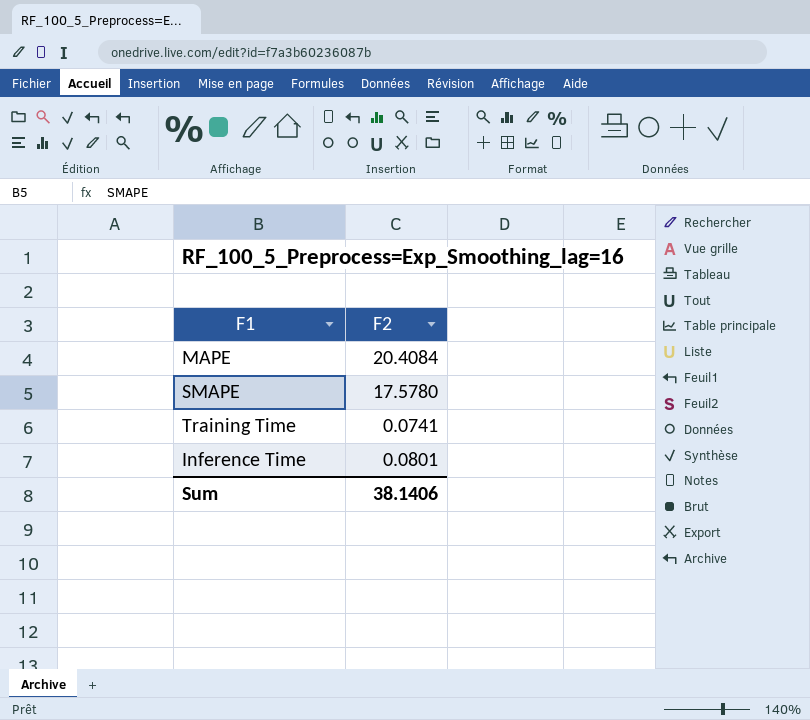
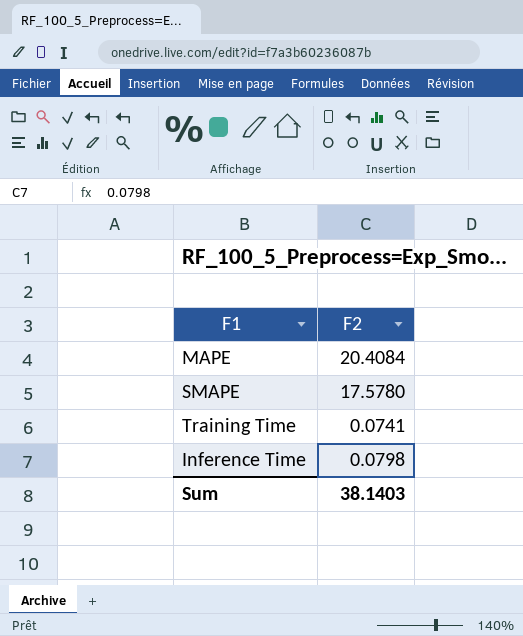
Inference Time | F2: 0.0801 -> 0.0798
Sum | F2: 38.1406 -> 38.1403

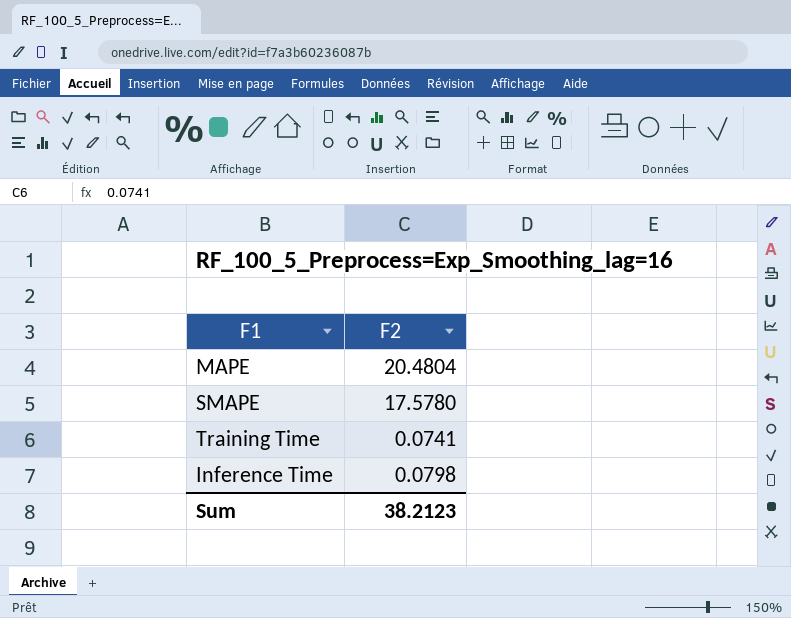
MAPE | F2: 20.4084 -> 20.4804
Sum | F2: 38.1403 -> 38.2123

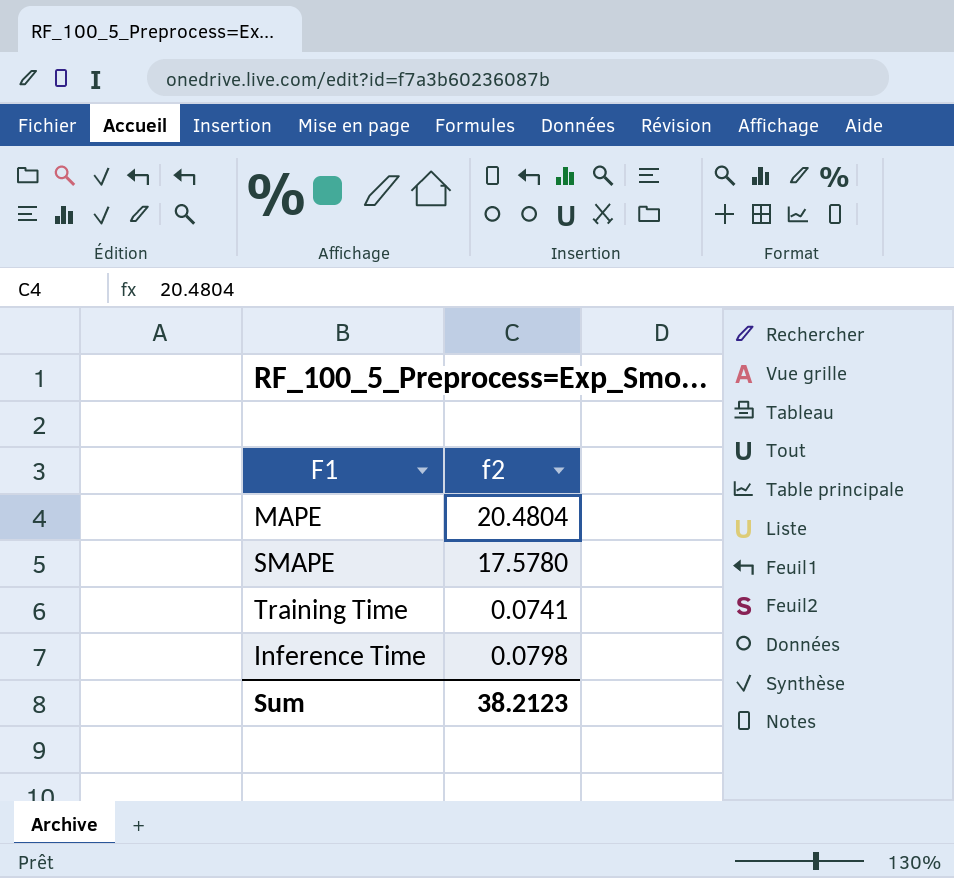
column name: F2 -> f2

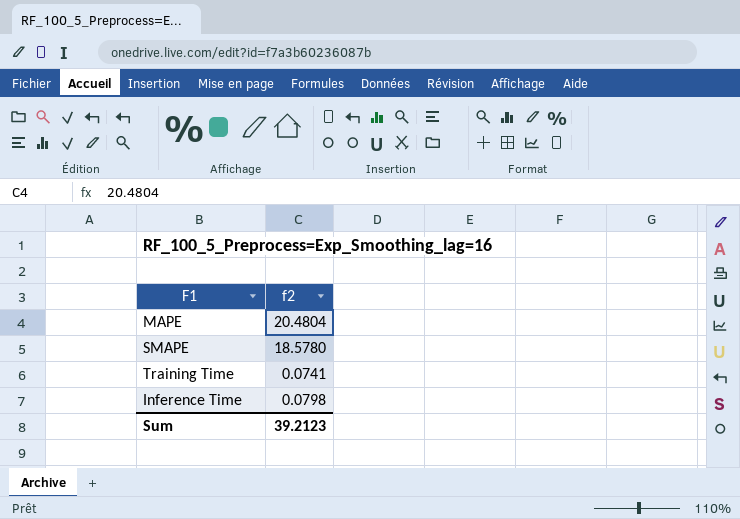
SMAPE | f2: 17.5780 -> 18.5780
Sum | f2: 38.2123 -> 39.2123

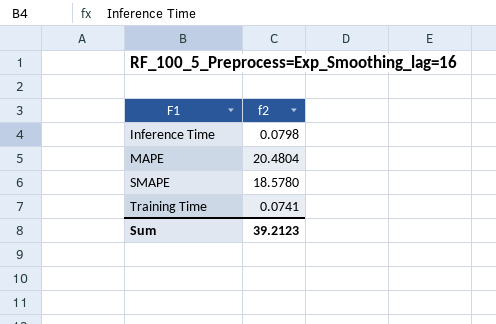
row order: none -> F1 ascending

